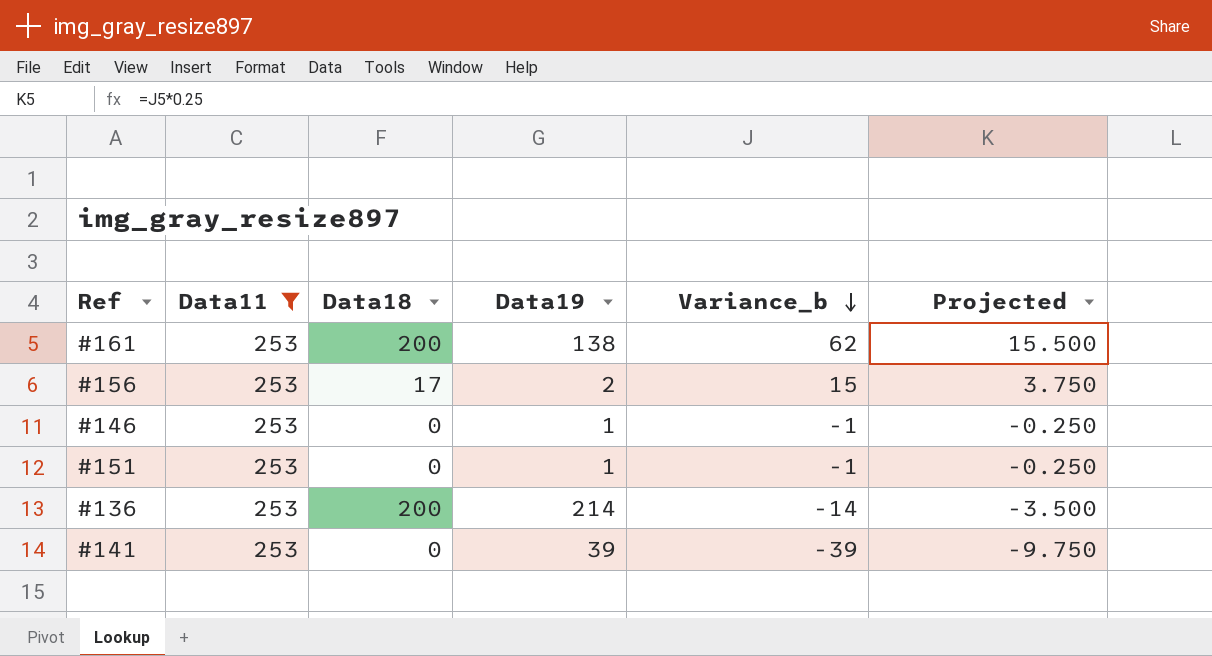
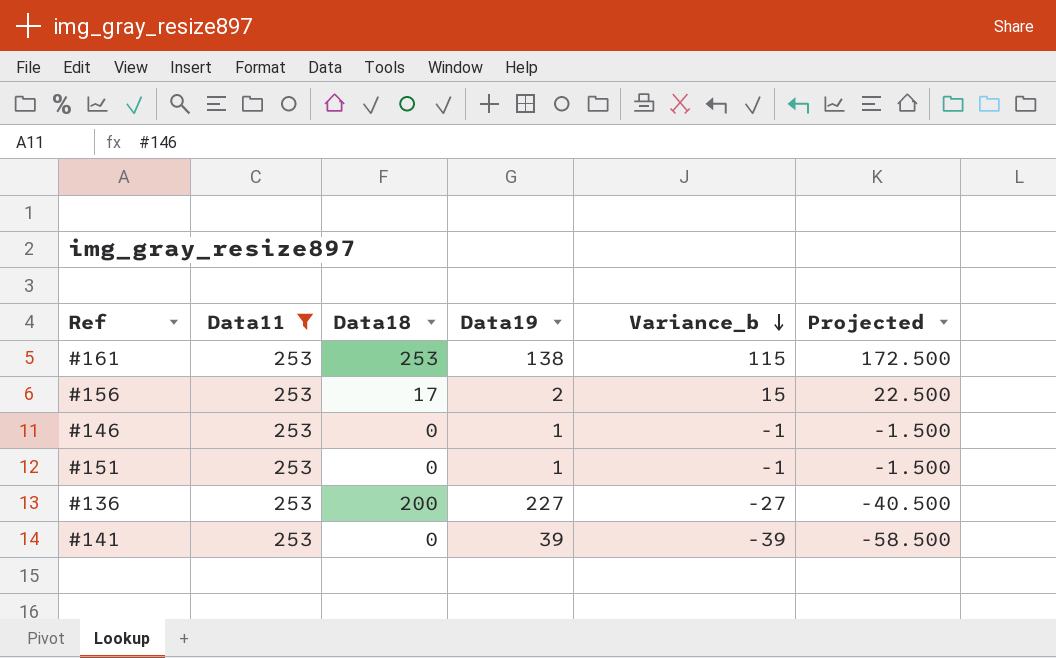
column Projected | formula: [Variance_b] * 0.25 -> [Variance_b] * 1.5
#161 | Data18: 200 -> 253
#161 | Variance_b: 62 -> 115
#136 | Data19: 214 -> 227
#136 | Variance_b: -14 -> -27

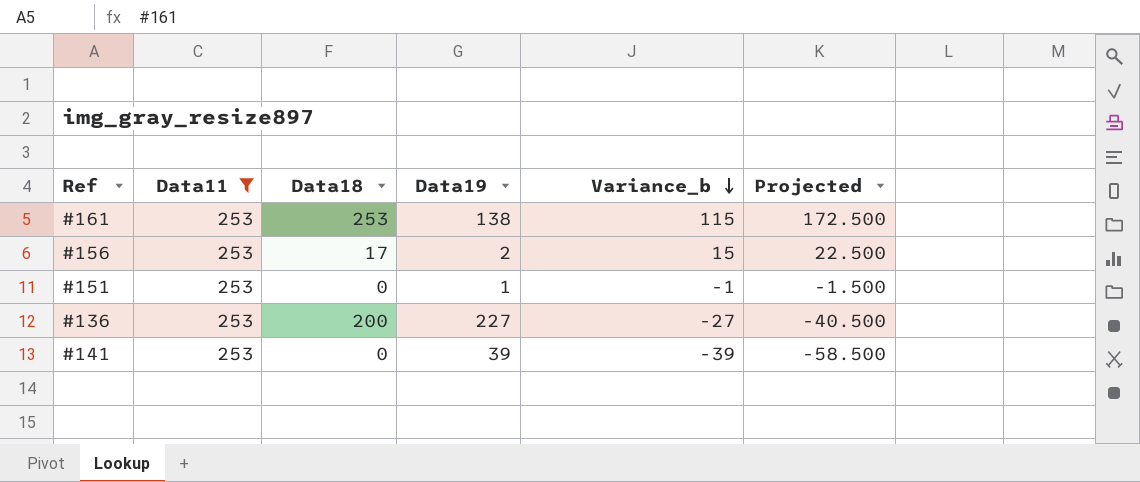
row #146: 253 | 0 | 1 | -1 | -1.500 -> none

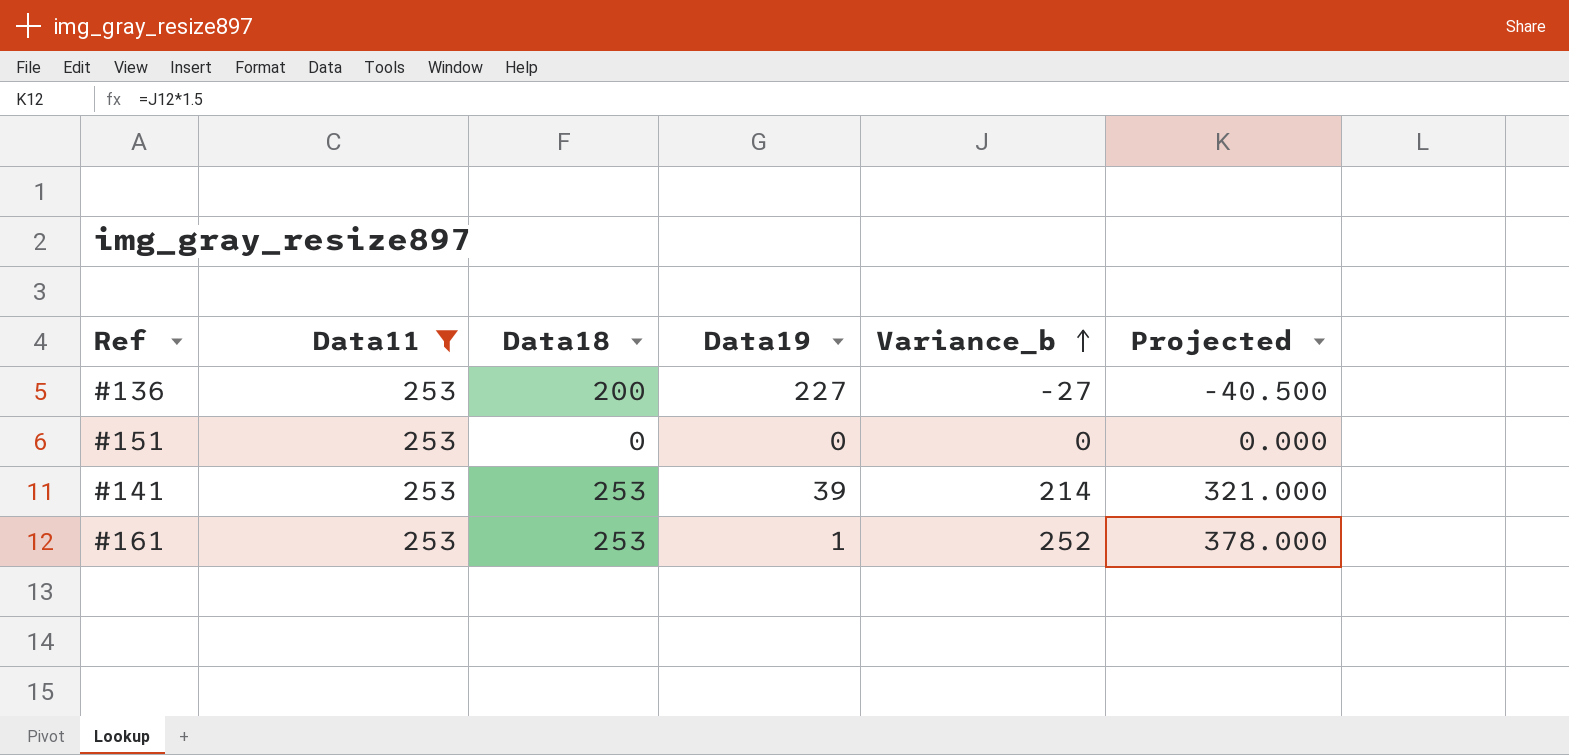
row order: Variance_b descending -> Variance_b ascending
row #156: 253 | 17 | 2 | 15 | 22.500 -> none
#151 | Data19: 1 -> 0
#151 | Variance_b: -1 -> 0
#151 | Projected: -1.500 -> 0.000
#141 | Data18: 0 -> 253
#141 | Variance_b: -39 -> 214
#141 | Projected: -58.500 -> 321.000
#161 | Data19: 138 -> 1
#161 | Variance_b: 115 -> 252
#161 | Projected: 172.500 -> 378.000

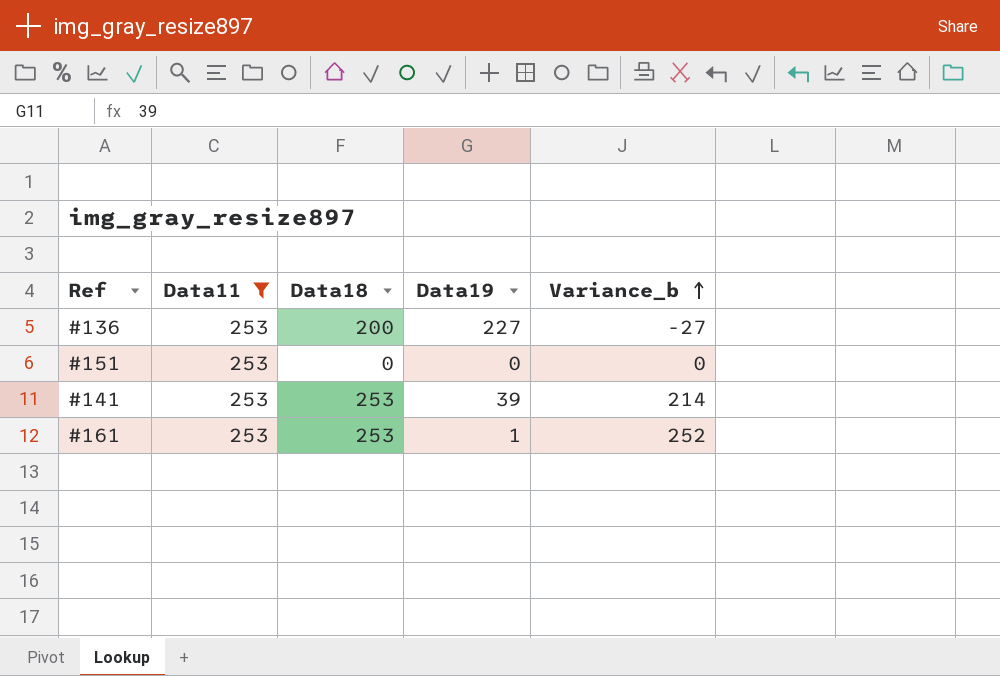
column Projected | formula: [Variance_b] * 1.5 -> none

